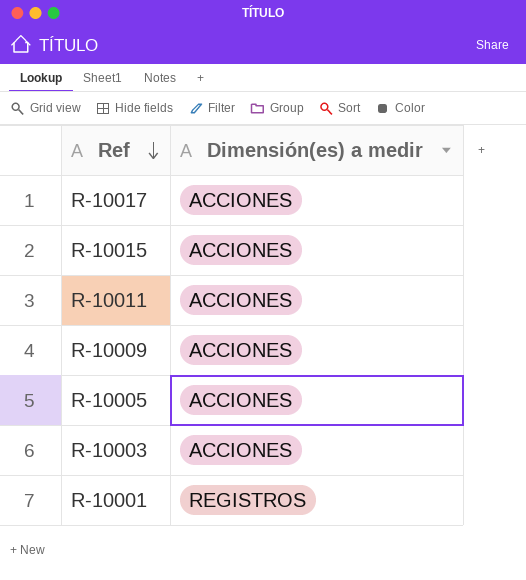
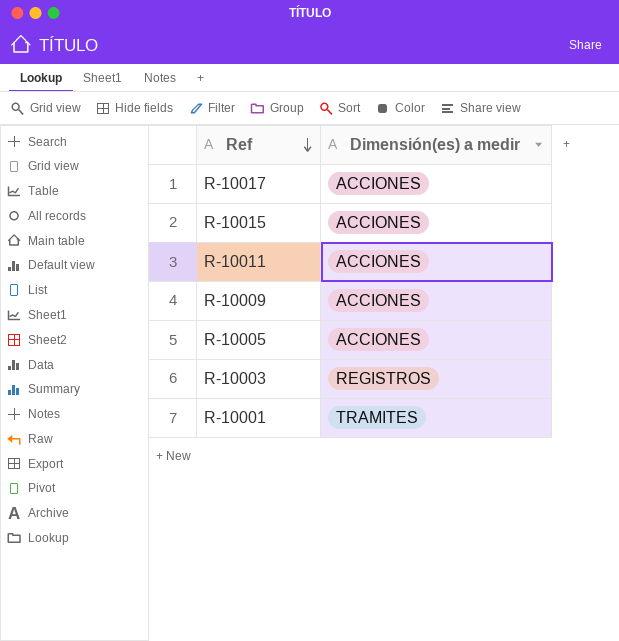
R-10003 | Dimensión(es) a medir: ACCIONES -> REGISTROS
R-10001 | Dimensión(es) a medir: REGISTROS -> TRAMITES

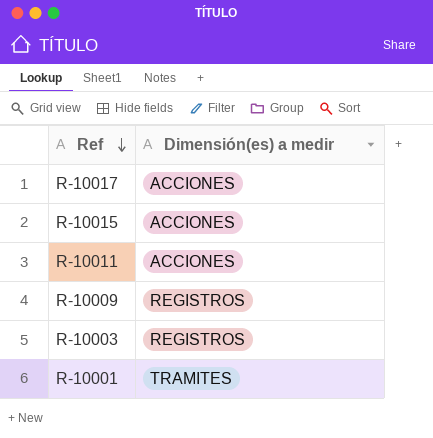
row R-10005: ACCIONES -> none
R-10009 | Dimensión(es) a medir: ACCIONES -> REGISTROS

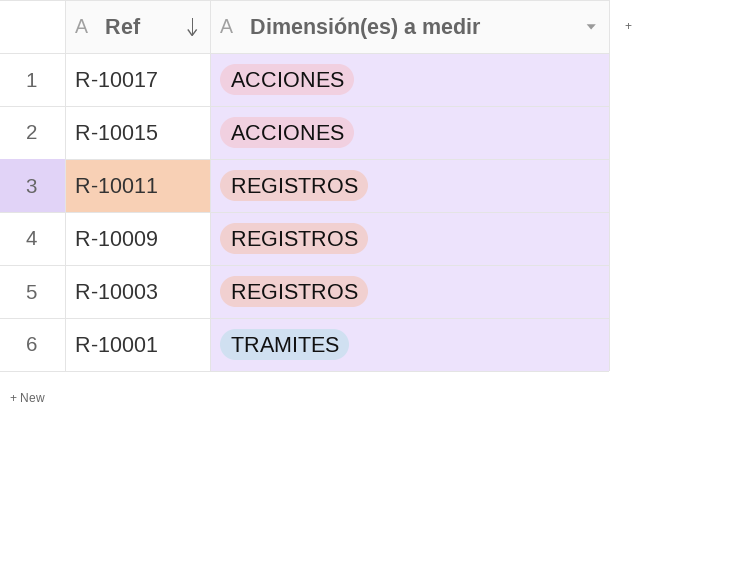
R-10011 | Dimensión(es) a medir: ACCIONES -> REGISTROS

